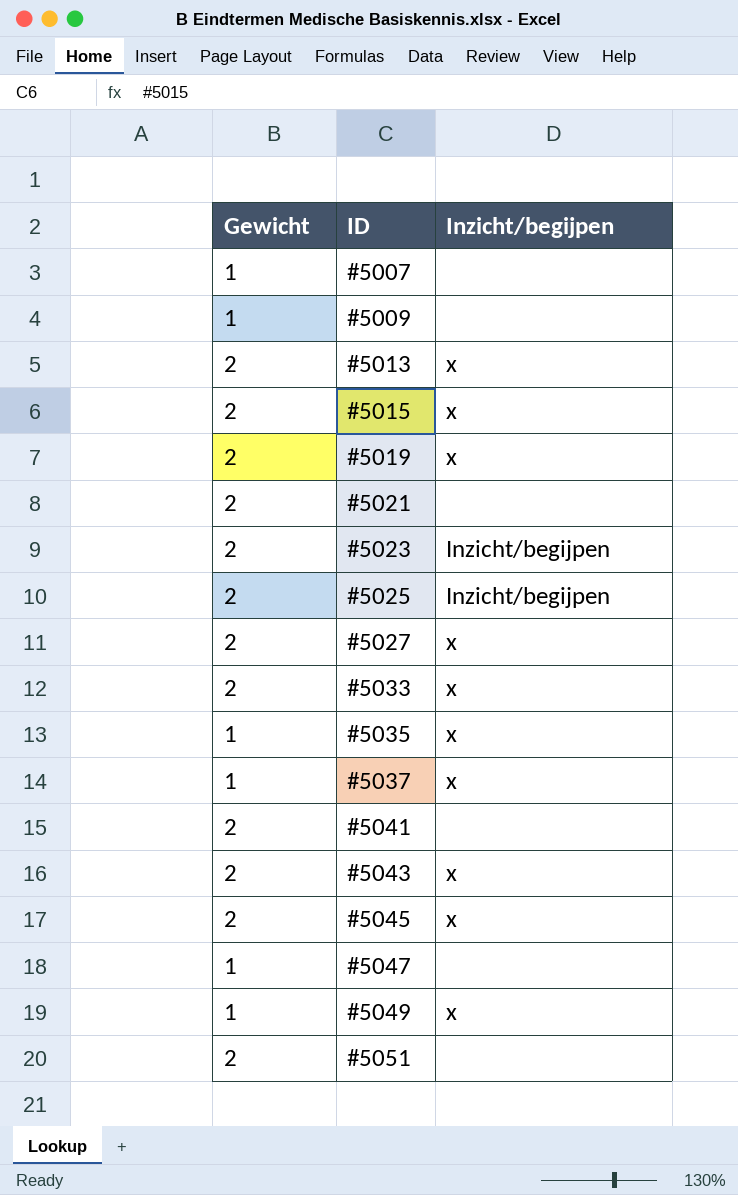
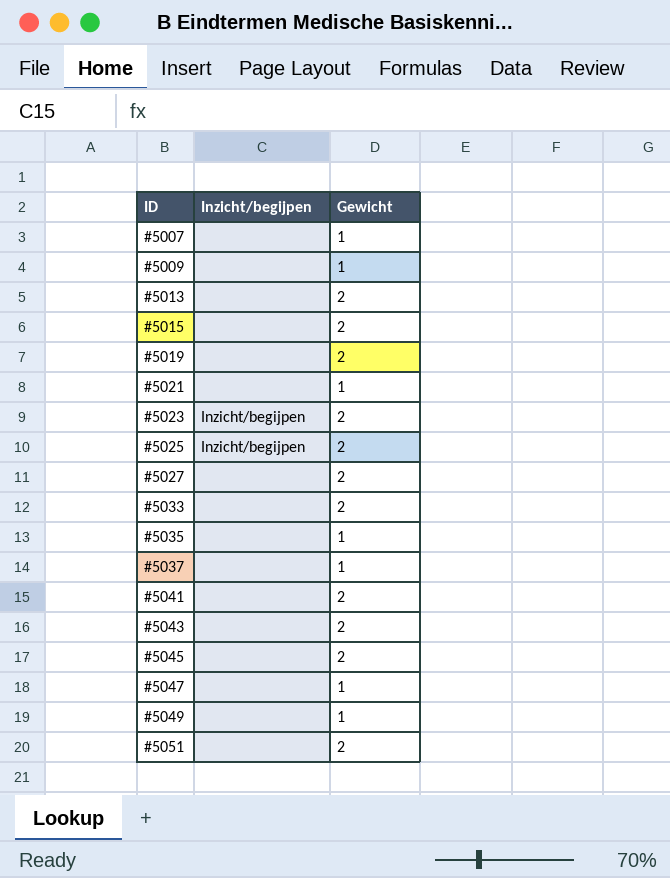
column Gewicht | position: 1 -> 3
#5013 | Inzicht/begijpen: x -> none
#5015 | Inzicht/begijpen: x -> none
#5019 | Inzicht/begijpen: x -> none
#5021 | Gewicht: 2 -> 1
#5027 | Inzicht/begijpen: x -> none
#5033 | Inzicht/begijpen: x -> none
#5035 | Inzicht/begijpen: x -> none
#5037 | Inzicht/begijpen: x -> none
#5043 | Inzicht/begijpen: x -> none
#5045 | Inzicht/begijpen: x -> none
#5049 | Inzicht/begijpen: x -> none

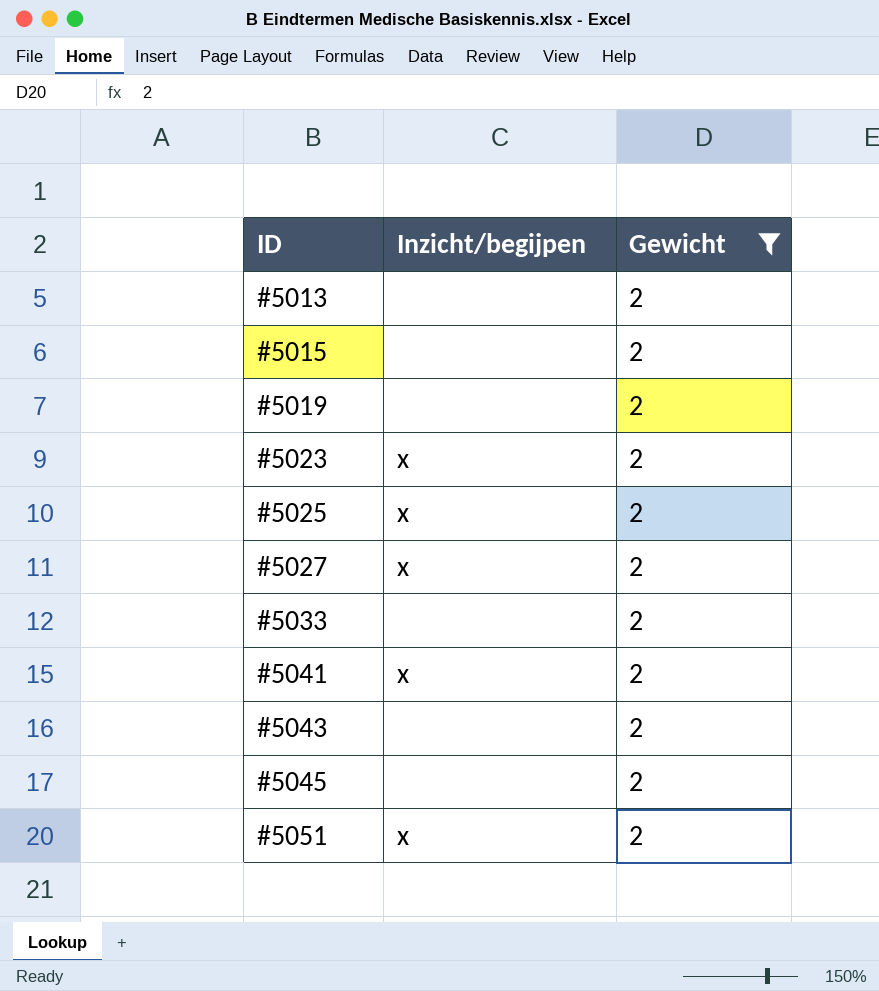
filter: none -> Gewicht = 2
#5023 | Inzicht/begijpen: Inzicht/begijpen -> x
#5025 | Inzicht/begijpen: Inzicht/begijpen -> x
#5027 | Inzicht/begijpen: none -> x
#5041 | Inzicht/begijpen: none -> x
#5051 | Inzicht/begijpen: none -> x

